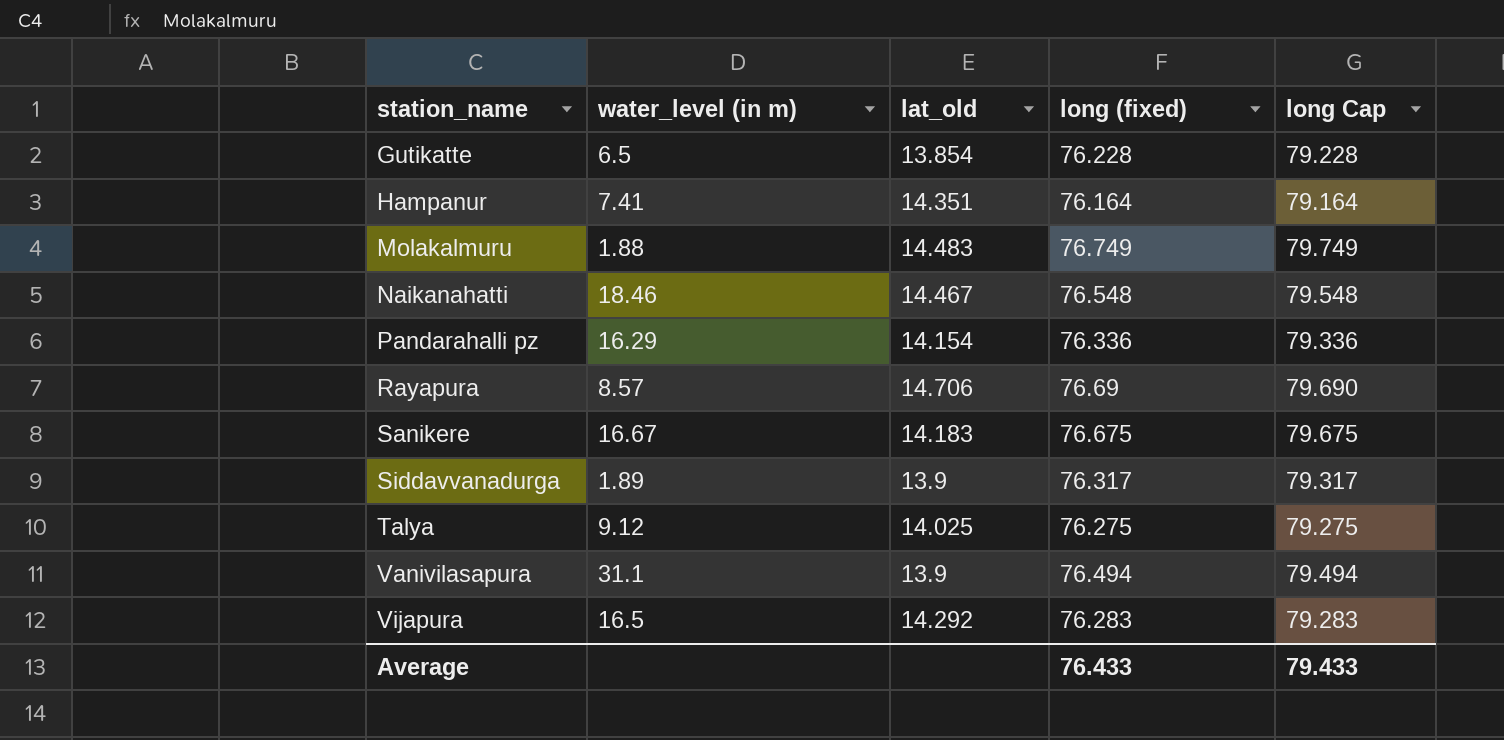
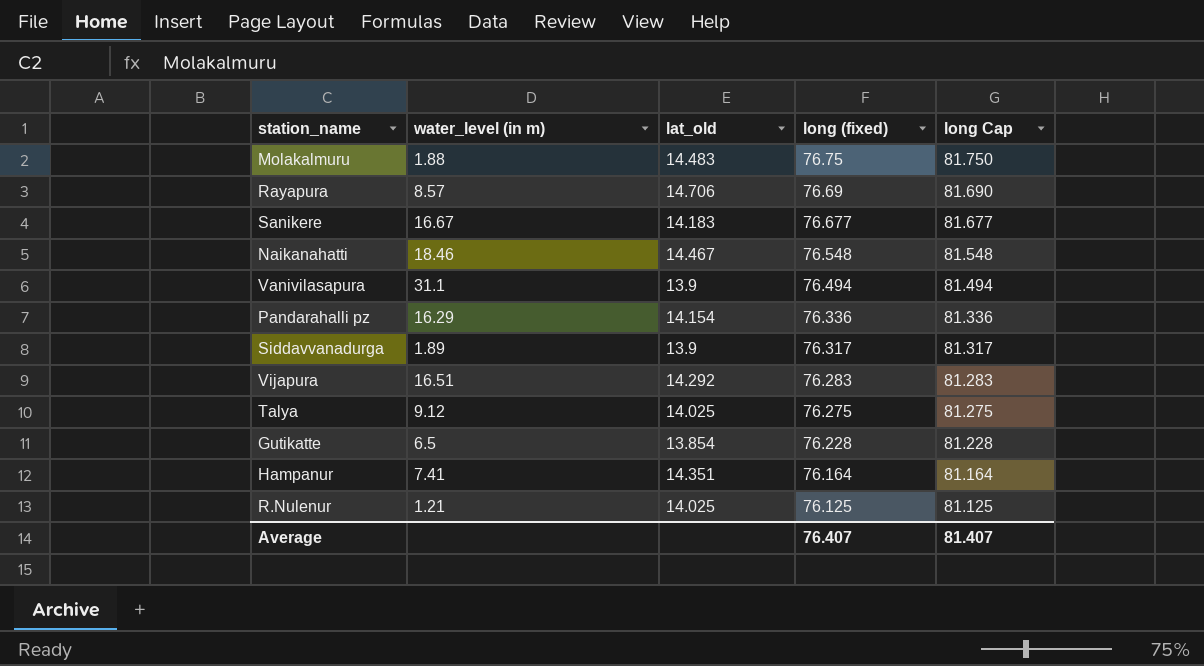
row order: station_name ascending -> long (fixed) descending
column long Cap | formula: [long (fixed)] + 3 -> [long (fixed)] + 5
Molakalmuru | long (fixed): 76.749 -> 76.75
Sanikere | long (fixed): 76.675 -> 76.677
Vijapura | water_level (in m): 16.5 -> 16.51
row R.Nulenur: none -> 1.21 | 14.025 | 76.125 | 81.125
Average | long (fixed): 76.433 -> 76.407
Average | long Cap: 79.433 -> 81.407

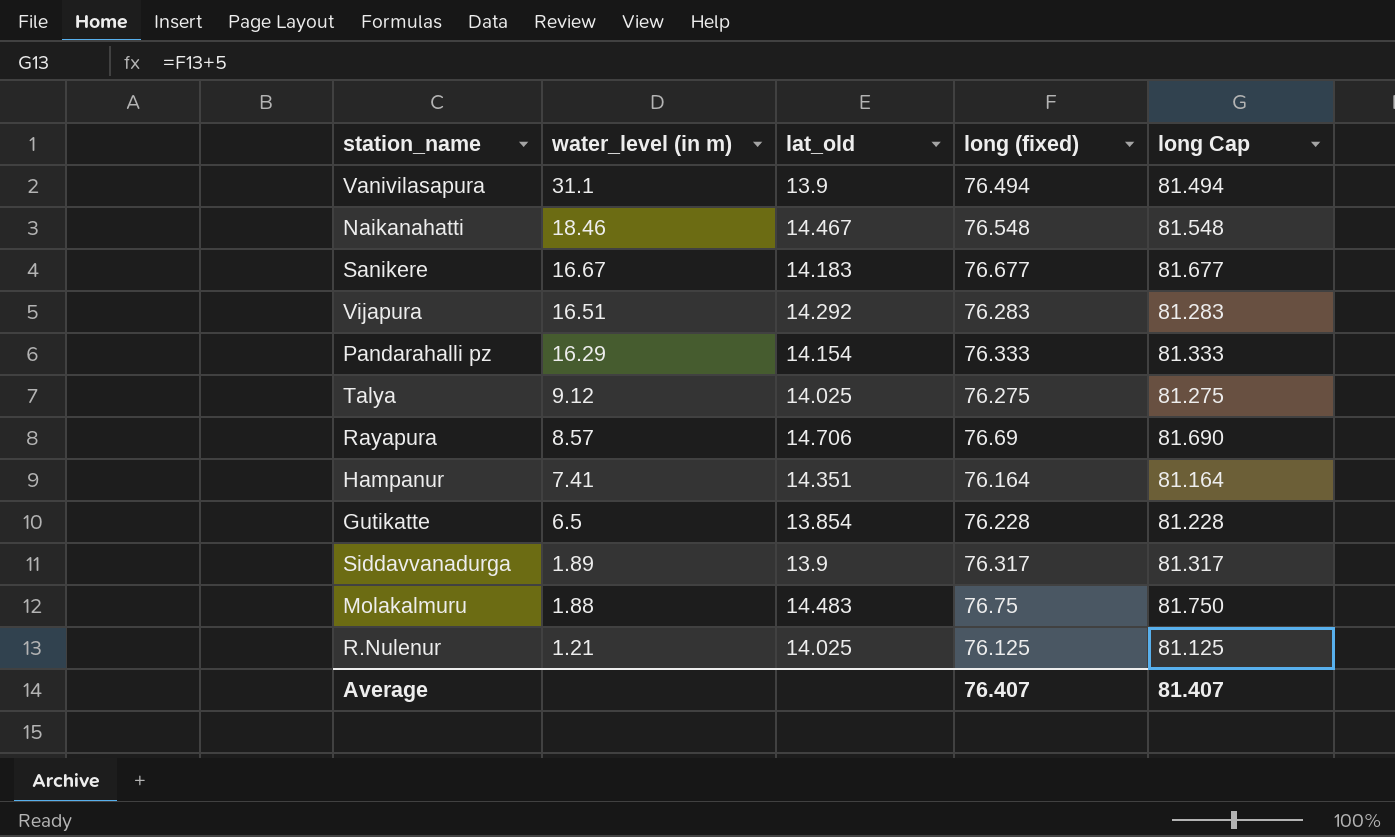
row order: long (fixed) descending -> water_level (in m) descending
Pandarahalli pz | long (fixed): 76.336 -> 76.333
Pandarahalli pz | long Cap: 81.336 -> 81.333

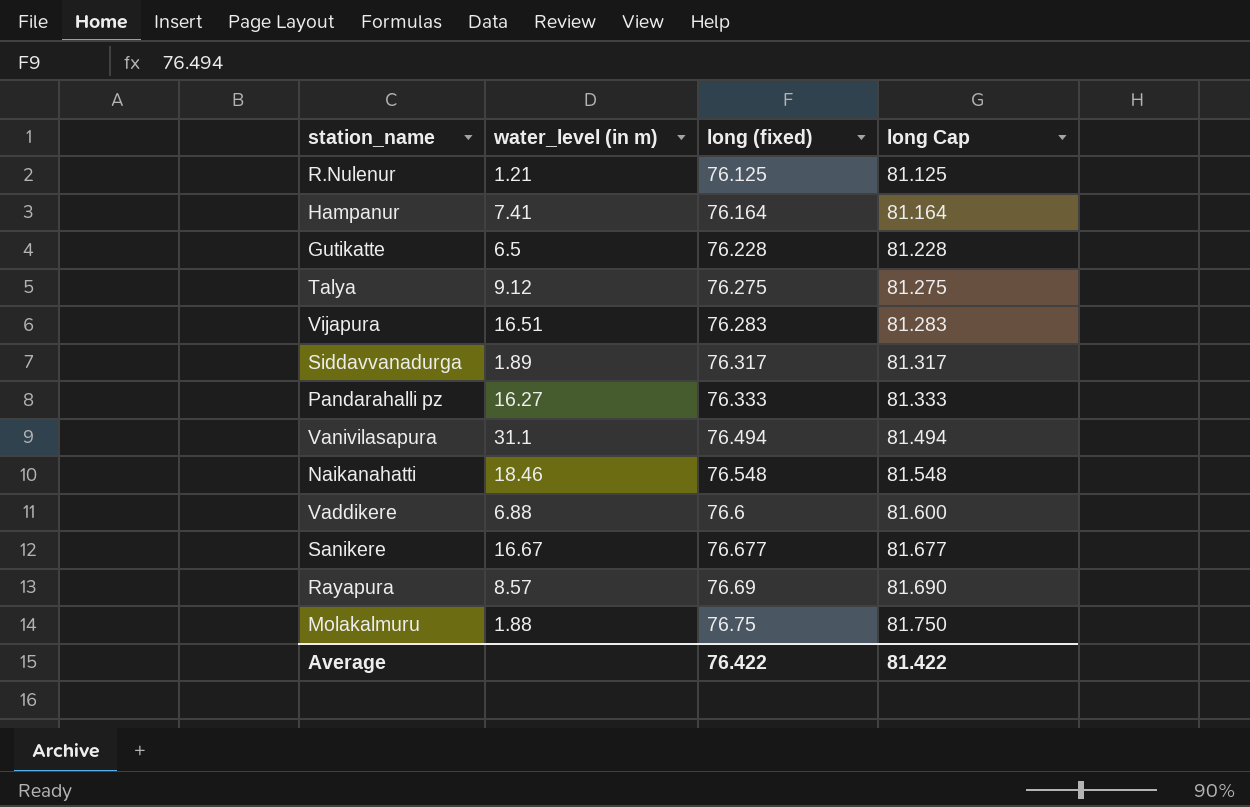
row order: water_level (in m) descending -> long (fixed) ascending
column lat_old | position: 3 -> none
Pandarahalli pz | water_level (in m): 16.29 -> 16.27
row Vaddikere: none -> 6.88 | 76.6 | 81.600
Average | long (fixed): 76.407 -> 76.422
Average | long Cap: 81.407 -> 81.422

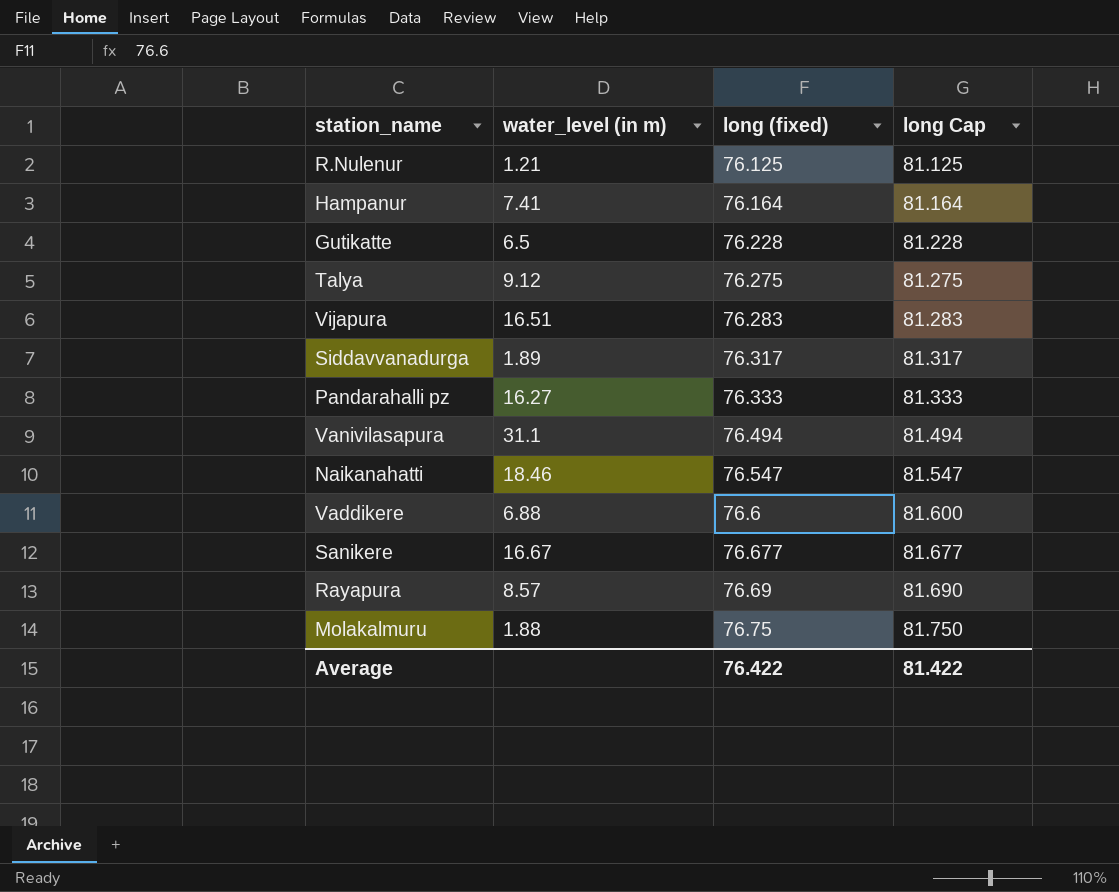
Naikanahatti | long (fixed): 76.548 -> 76.547
Naikanahatti | long Cap: 81.548 -> 81.547

